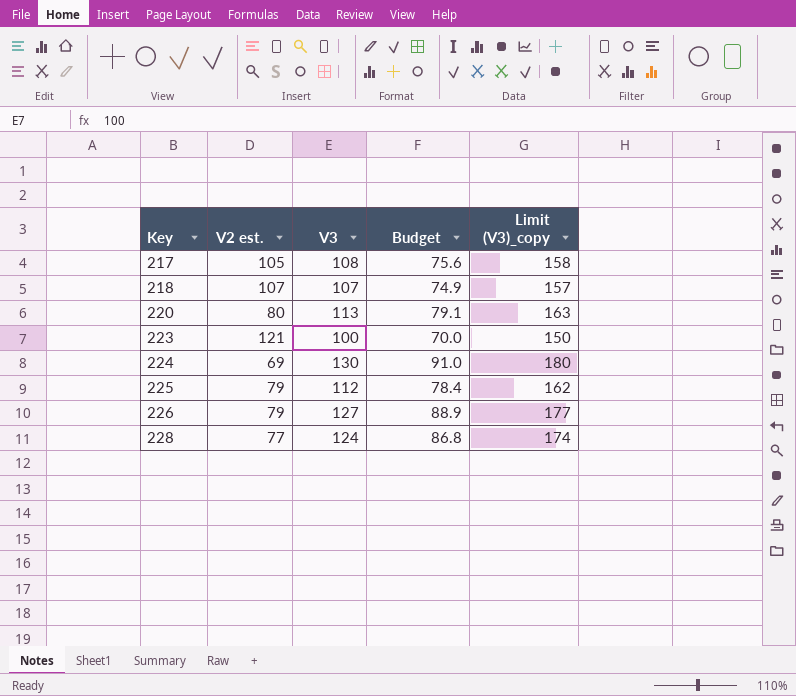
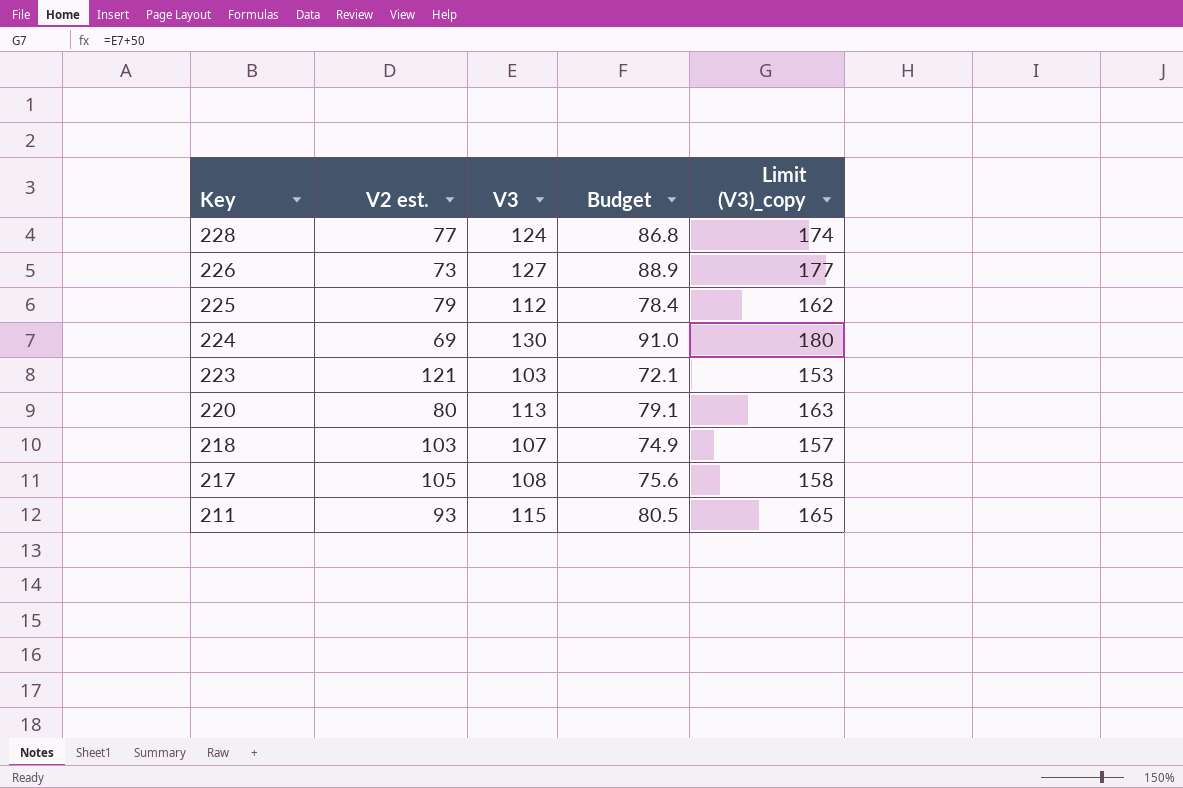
row order: Key ascending -> Key descending
226 | V2 est.: 79 -> 73
223 | V3: 100 -> 103
223 | Budget: 70.0 -> 72.1
223 | Limit (V3)_copy: 150 -> 153
218 | V2 est.: 107 -> 103
row 211: none -> 93 | 115 | 80.5 | 165

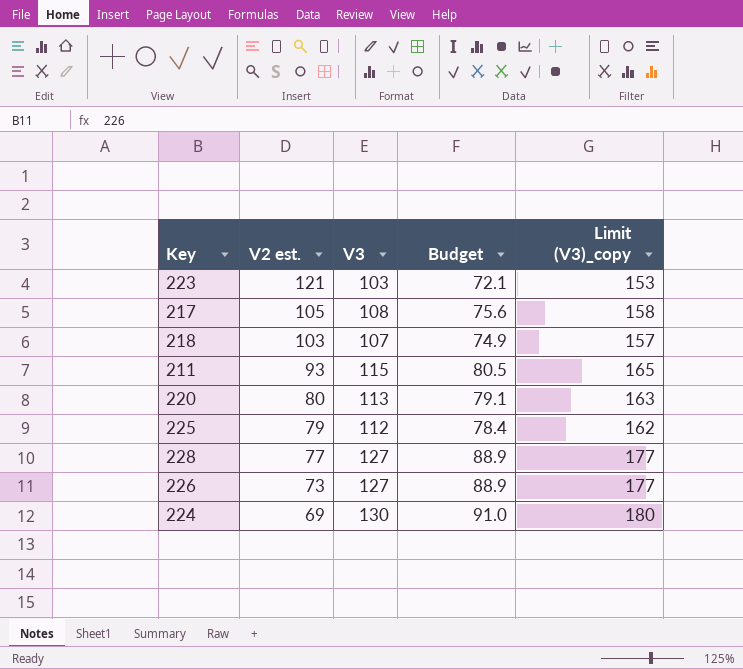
row order: Key descending -> V2 est. descending
228 | V3: 124 -> 127
228 | Budget: 86.8 -> 88.9
228 | Limit (V3)_copy: 174 -> 177

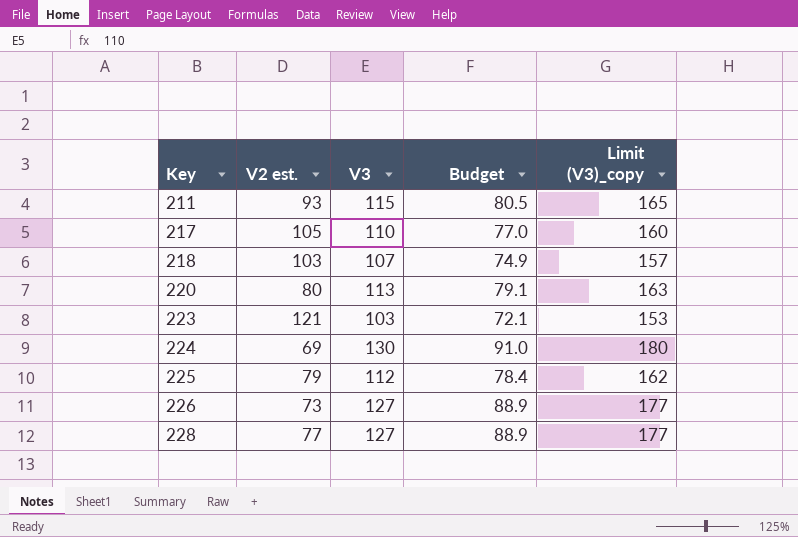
row order: V2 est. descending -> Key ascending
217 | V3: 108 -> 110
217 | Budget: 75.6 -> 77.0
217 | Limit (V3)_copy: 158 -> 160

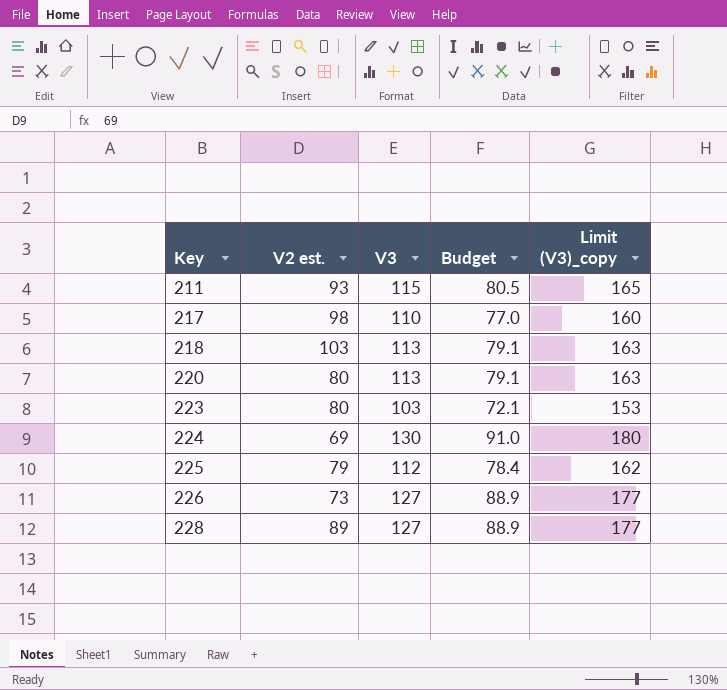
217 | V2 est.: 105 -> 98
218 | V3: 107 -> 113
218 | Budget: 74.9 -> 79.1
218 | Limit (V3)_copy: 157 -> 163
223 | V2 est.: 121 -> 80
228 | V2 est.: 77 -> 89

